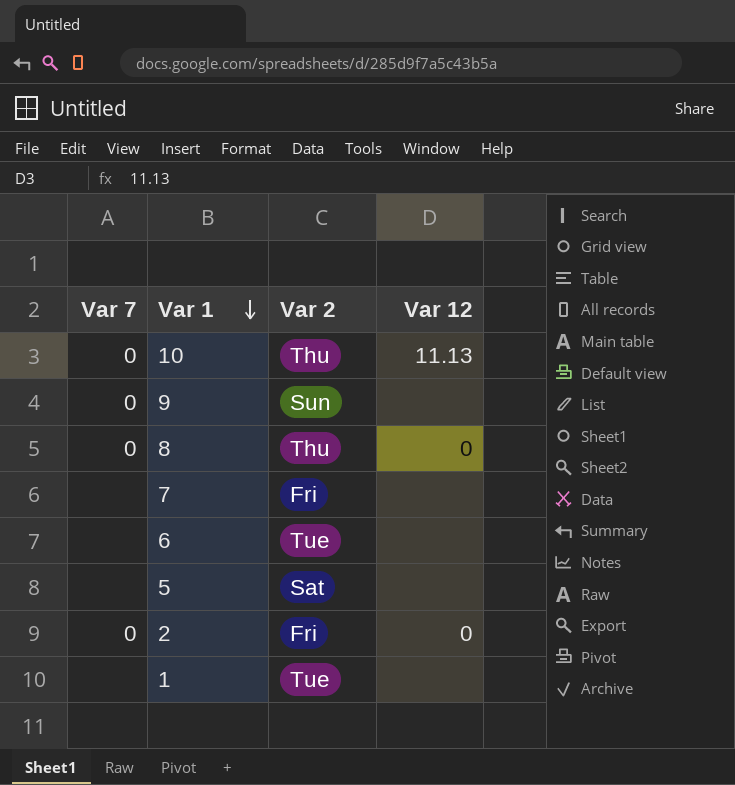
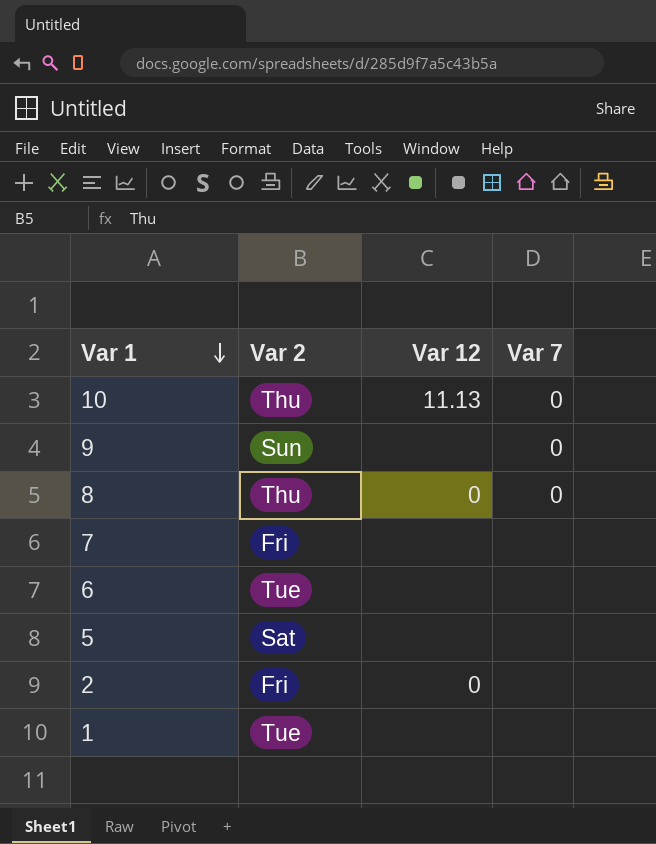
column Var 7 | position: 1 -> 4
2 | Var 7: 0 -> none

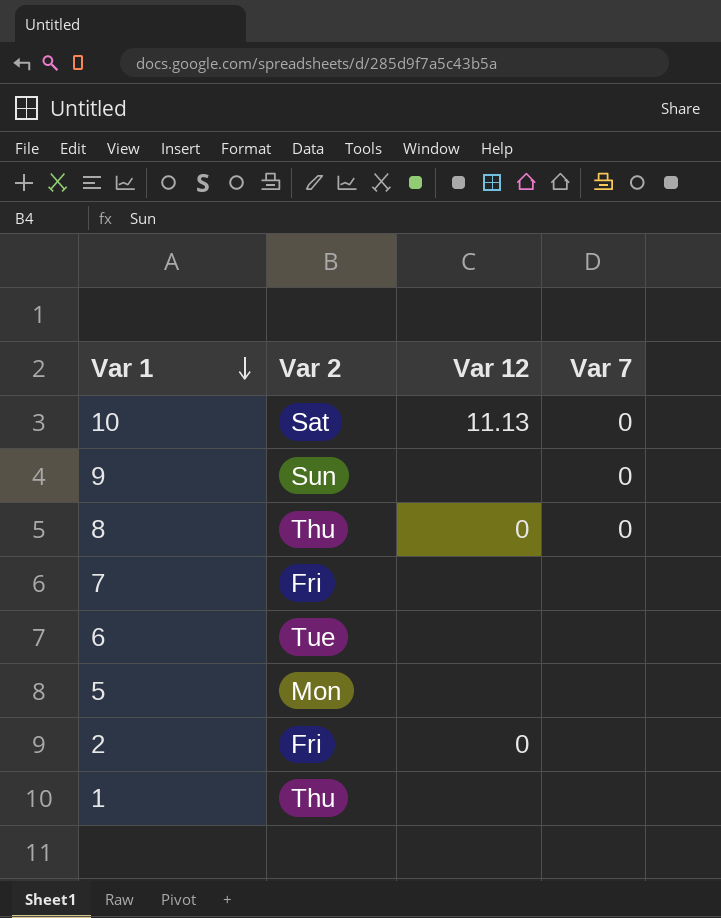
10 | Var 2: Thu -> Sat
5 | Var 2: Sat -> Mon
1 | Var 2: Tue -> Thu

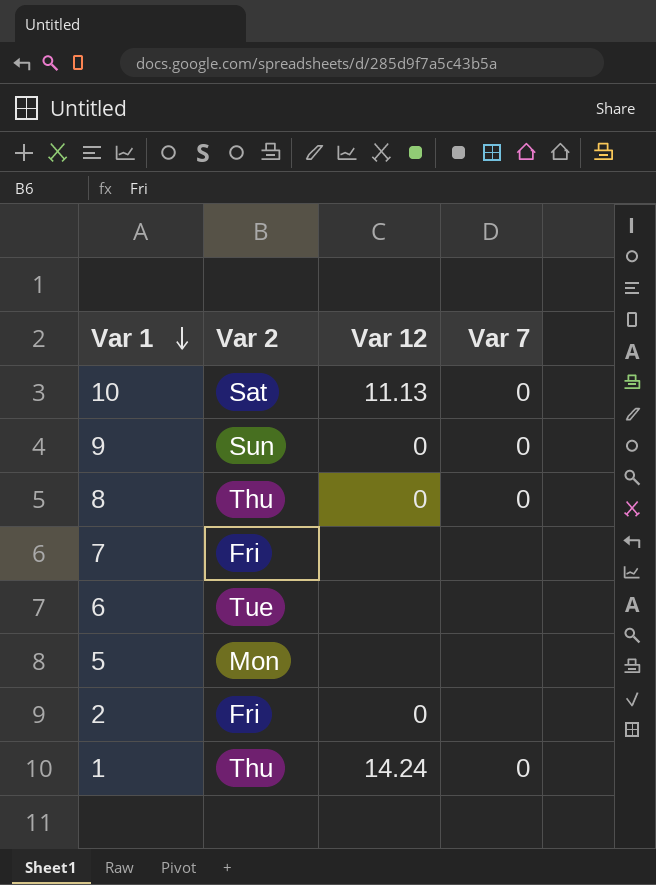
9 | Var 12: none -> 0
1 | Var 12: none -> 14.24
1 | Var 7: none -> 0

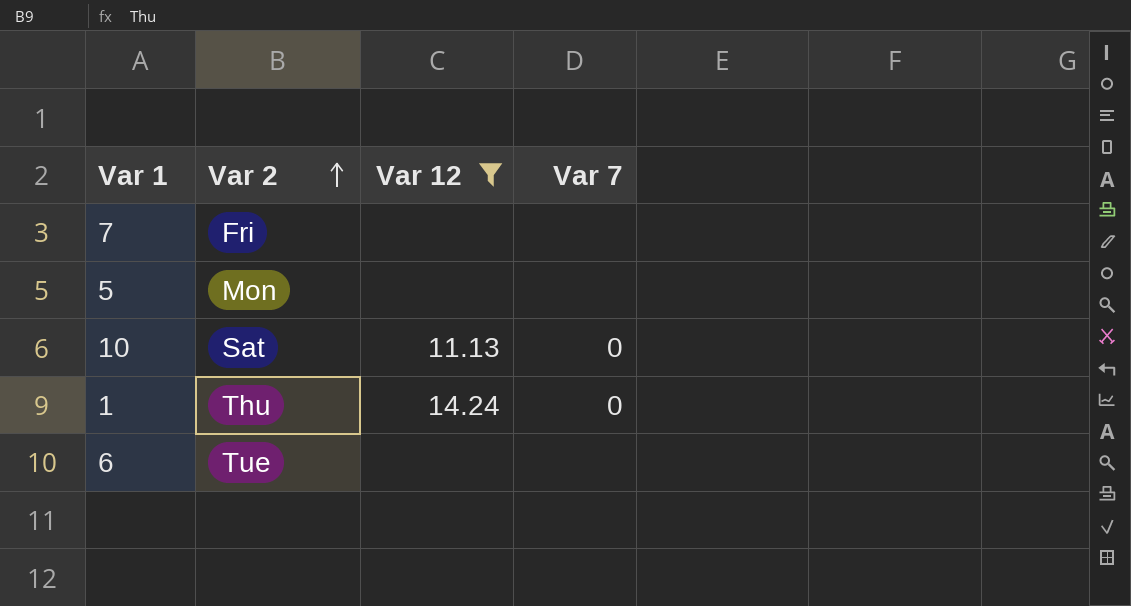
filter: none -> Var 12 != 0
row order: Var 1 descending -> Var 2 ascending

